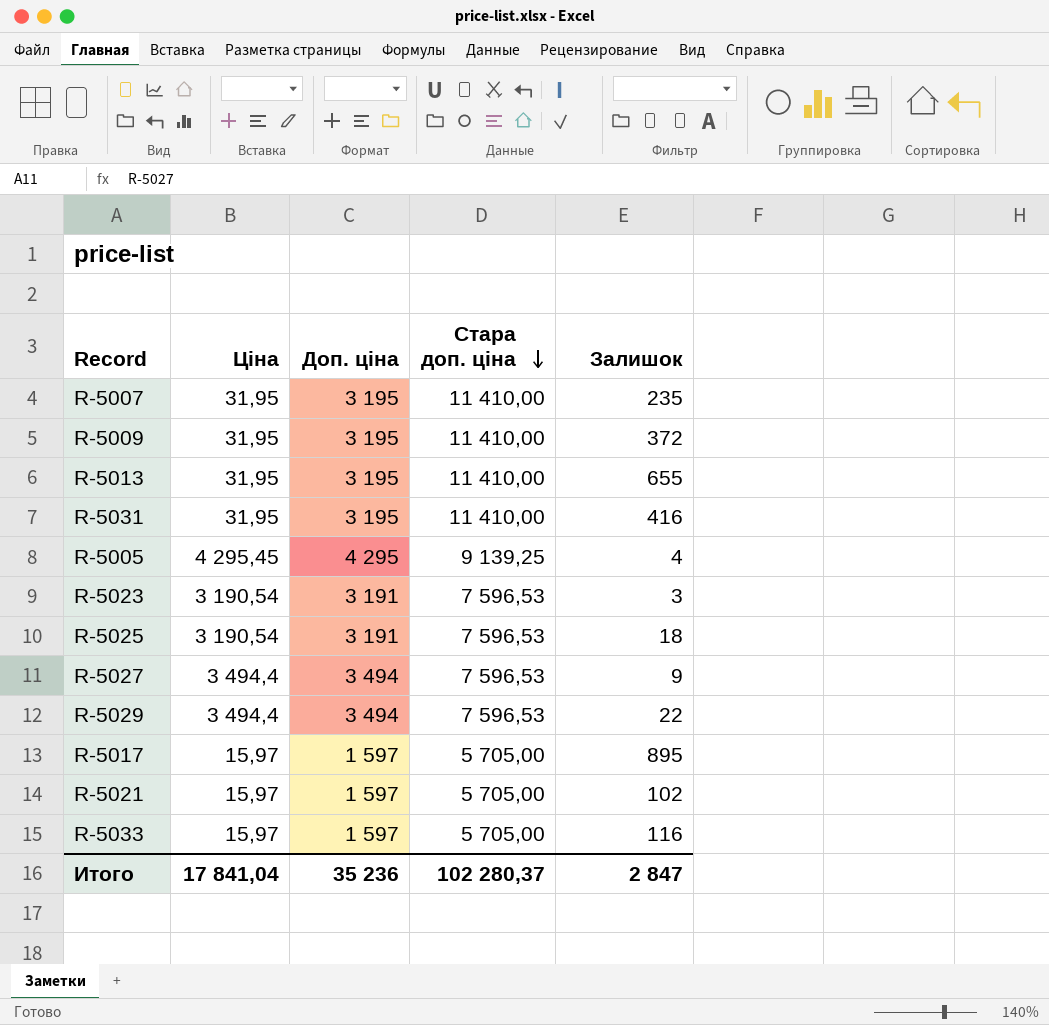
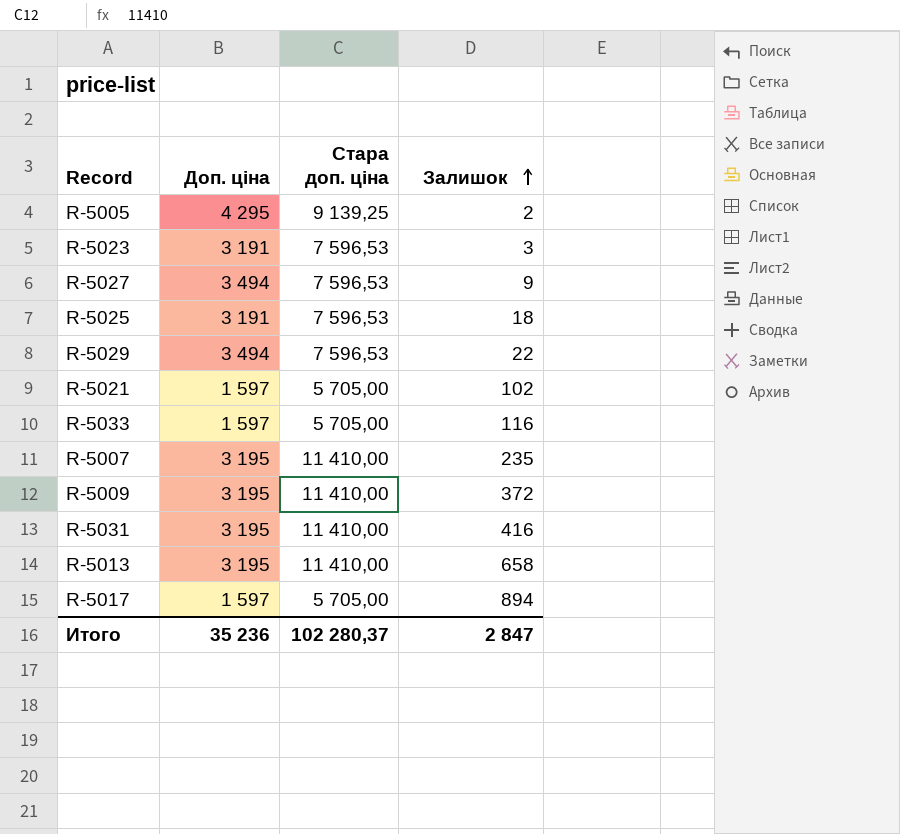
row order: Стара доп. ціна descending -> Залишок ascending
column Ціна | position: 2 -> none
R-5005 | Залишок: 4 -> 2
R-5013 | Залишок: 655 -> 658
R-5017 | Залишок: 895 -> 894

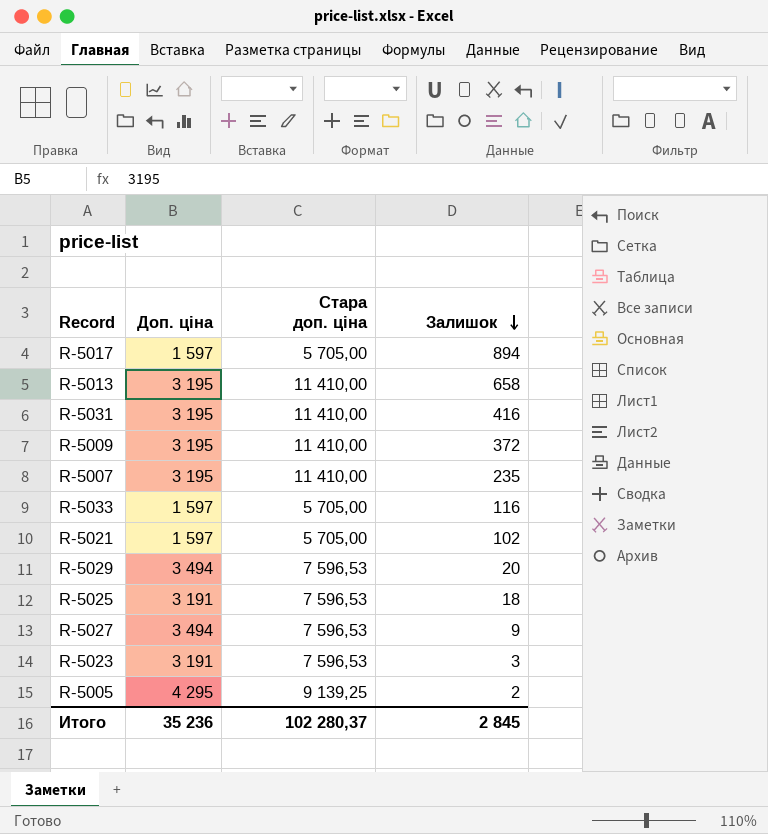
row order: Залишок ascending -> Залишок descending
R-5029 | Залишок: 22 -> 20
Итого | Залишок: 2 847 -> 2 845

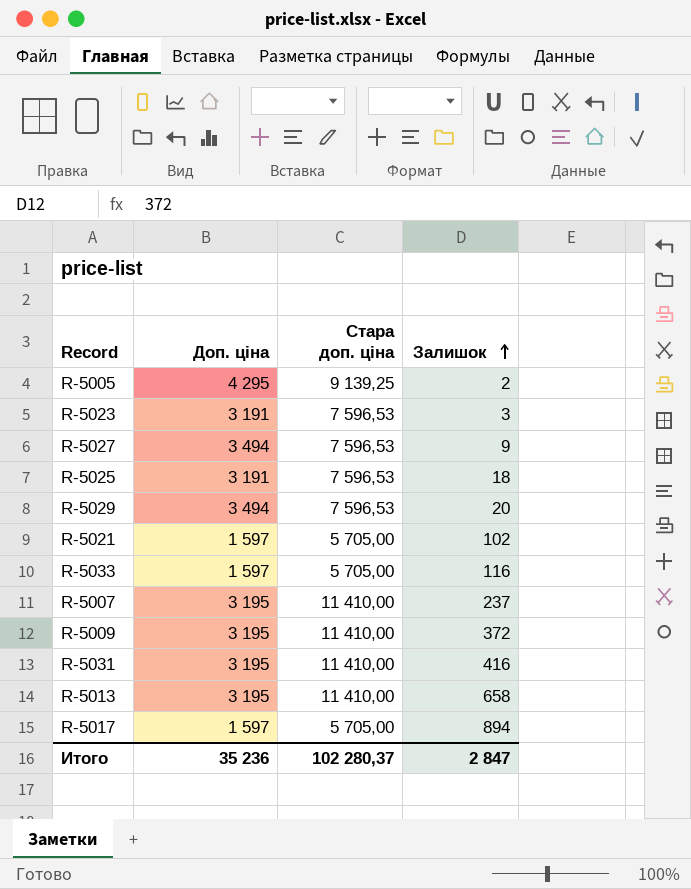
row order: Залишок descending -> Залишок ascending
R-5007 | Залишок: 235 -> 237
Итого | Залишок: 2 845 -> 2 847

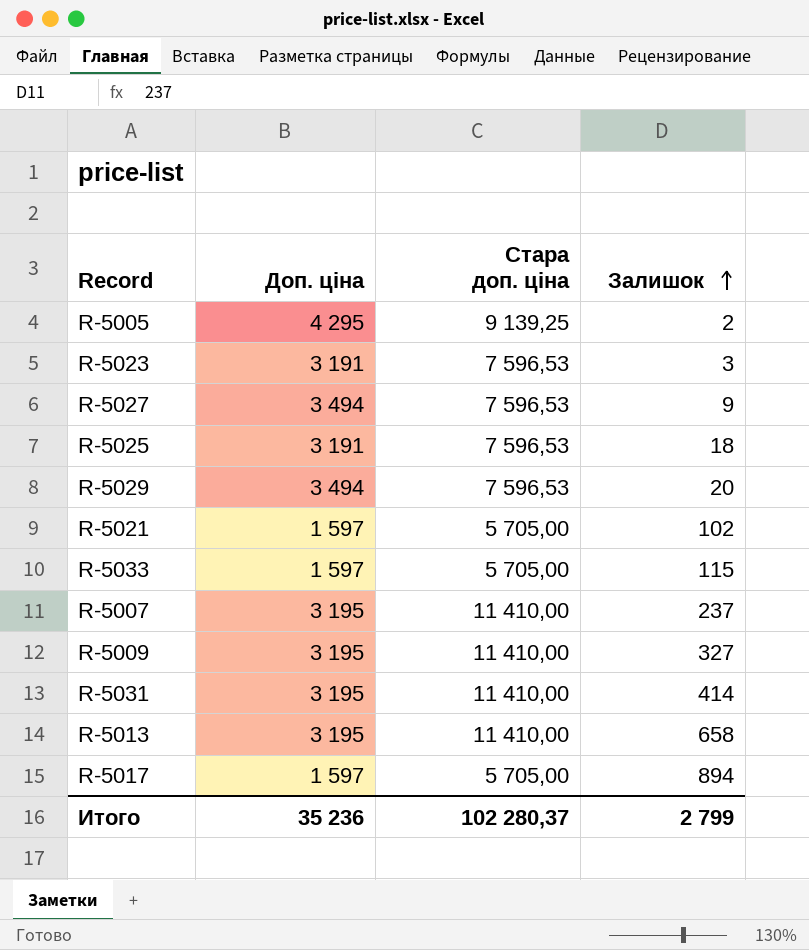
R-5033 | Залишок: 116 -> 115
R-5009 | Залишок: 372 -> 327
R-5031 | Залишок: 416 -> 414
Итого | Залишок: 2 847 -> 2 799

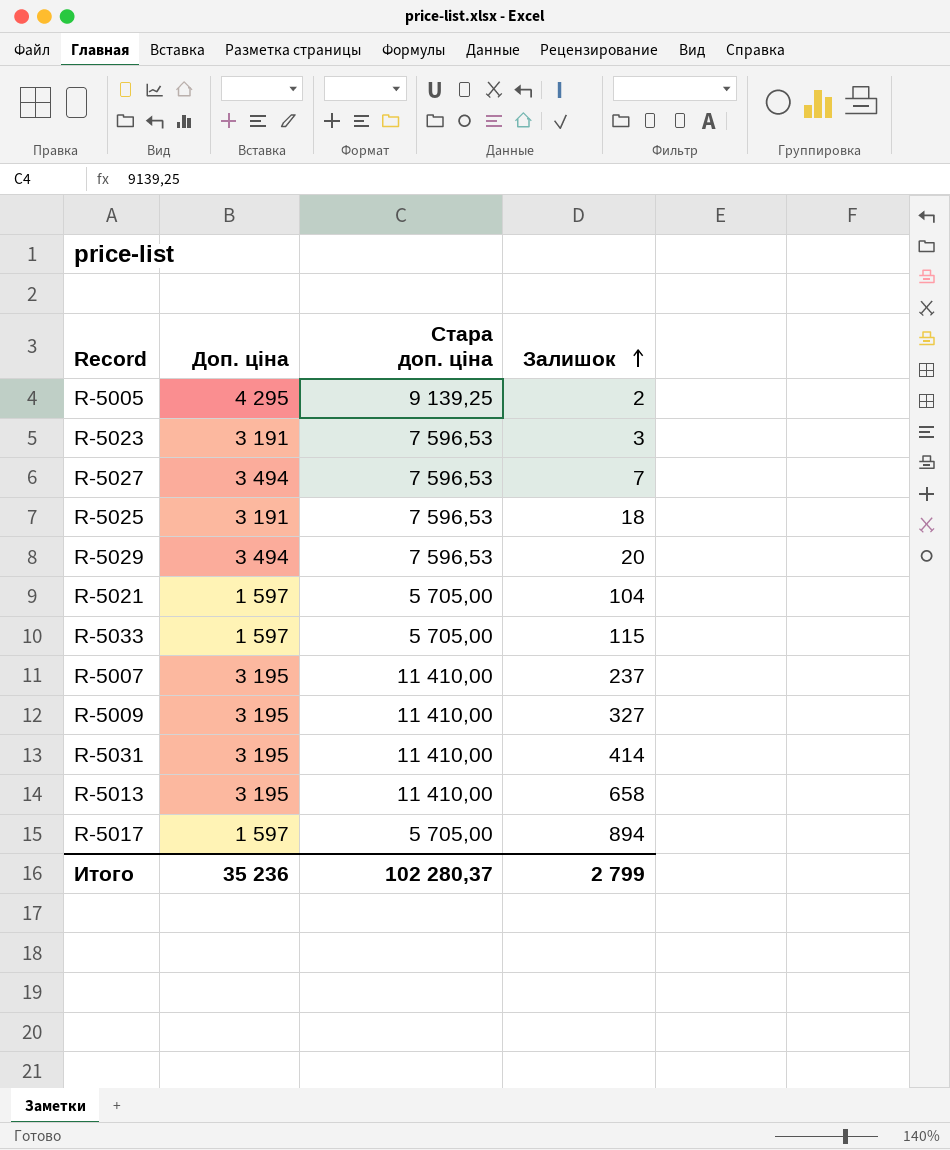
R-5027 | Залишок: 9 -> 7
R-5021 | Залишок: 102 -> 104

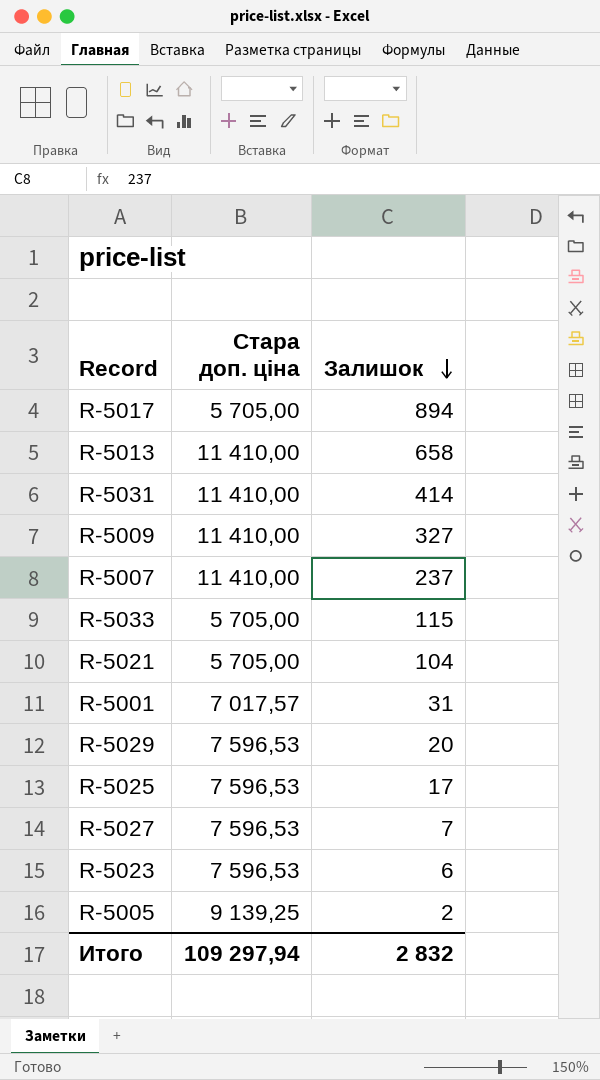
row order: Залишок ascending -> Залишок descending
column Доп. ціна | position: 2 -> none
row R-5001: none -> 7 017,57 | 31
R-5025 | Залишок: 18 -> 17
R-5023 | Залишок: 3 -> 6
Итого | Стара доп. ціна: 102 280,37 -> 109 297,94
Итого | Залишок: 2 799 -> 2 832

